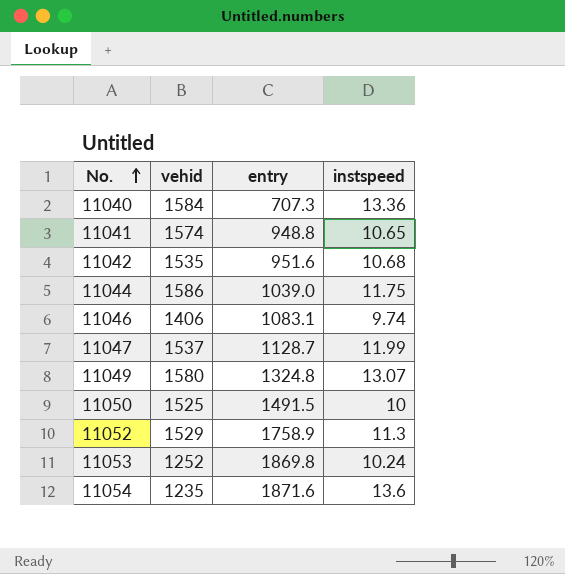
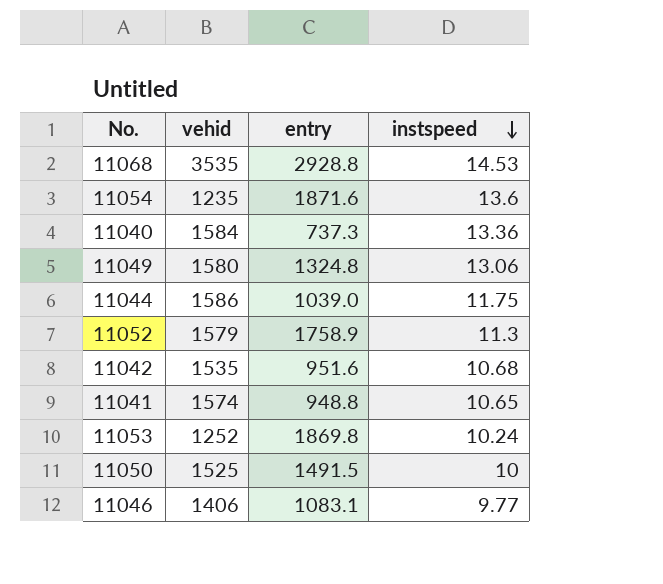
row order: No. ascending -> instspeed descending
row 11047: 1537 | 1128.7 | 11.99 -> none
row 11068: none -> 3535 | 2928.8 | 14.53
11040 | entry: 707.3 -> 737.3
11049 | instspeed: 13.07 -> 13.06
11052 | vehid: 1529 -> 1579
11046 | instspeed: 9.74 -> 9.77

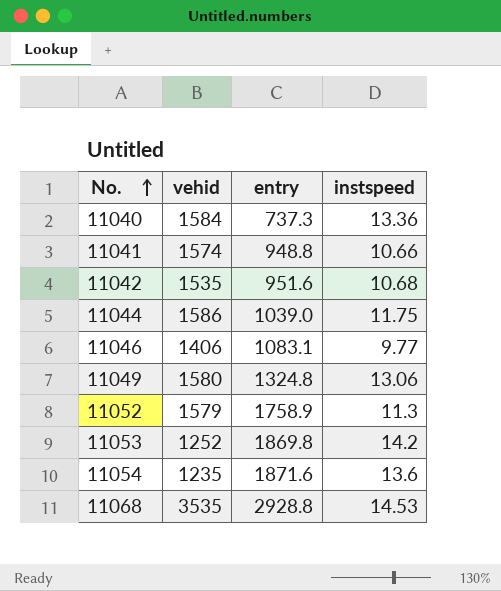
row order: instspeed descending -> No. ascending
row 11050: 1525 | 1491.5 | 10 -> none
11041 | instspeed: 10.65 -> 10.66
11053 | instspeed: 10.24 -> 14.2

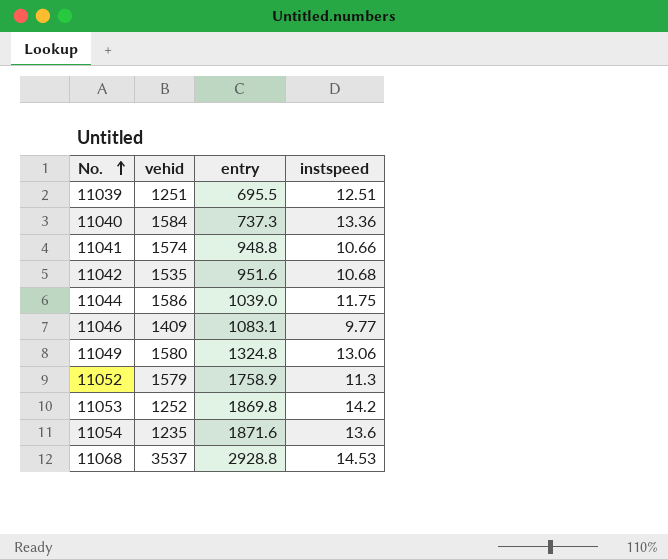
row 11039: none -> 1251 | 695.5 | 12.51
11046 | vehid: 1406 -> 1409
11068 | vehid: 3535 -> 3537

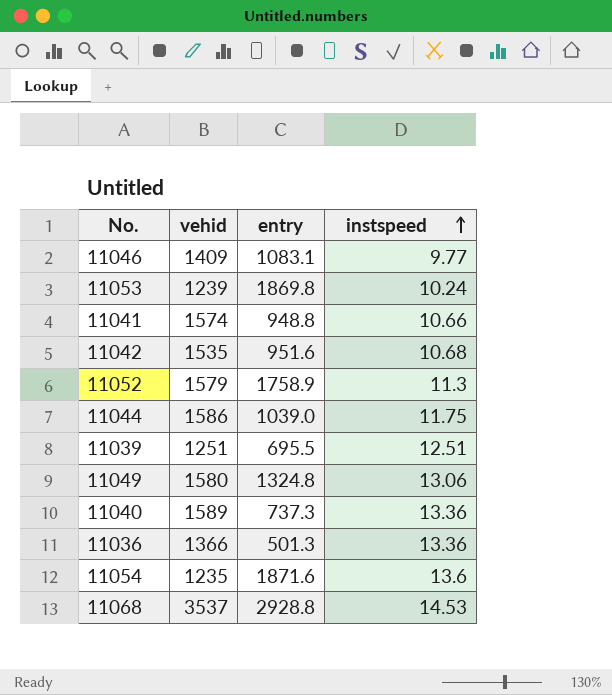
row order: No. ascending -> instspeed ascending
11053 | vehid: 1252 -> 1239
11053 | instspeed: 14.2 -> 10.24
11040 | vehid: 1584 -> 1589
row 11036: none -> 1366 | 501.3 | 13.36

